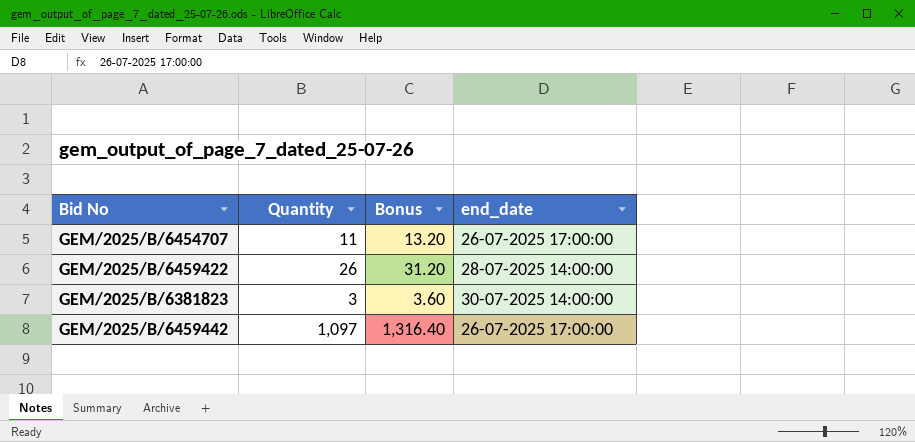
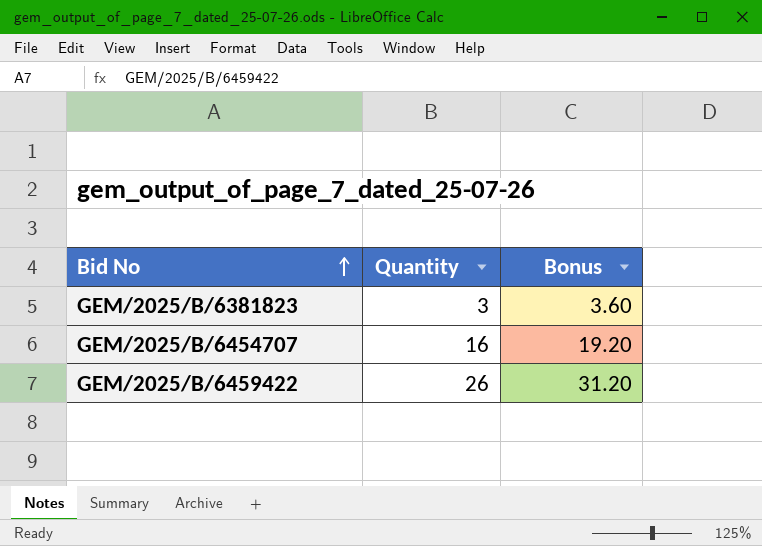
row order: none -> Bid No ascending
column end_date | position: 4 -> none
row GEM/2025/B/6459442: 1,097 | 1,316.40 | 26-07-2025 17:00:00 -> none
GEM/2025/B/6454707 | Quantity: 11 -> 16
GEM/2025/B/6454707 | Bonus: 13.20 -> 19.20

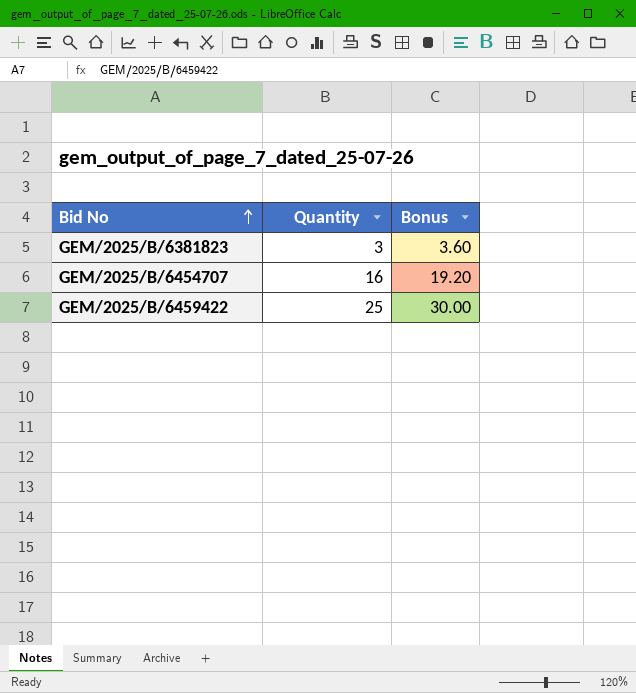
GEM/2025/B/6459422 | Quantity: 26 -> 25
GEM/2025/B/6459422 | Bonus: 31.20 -> 30.00

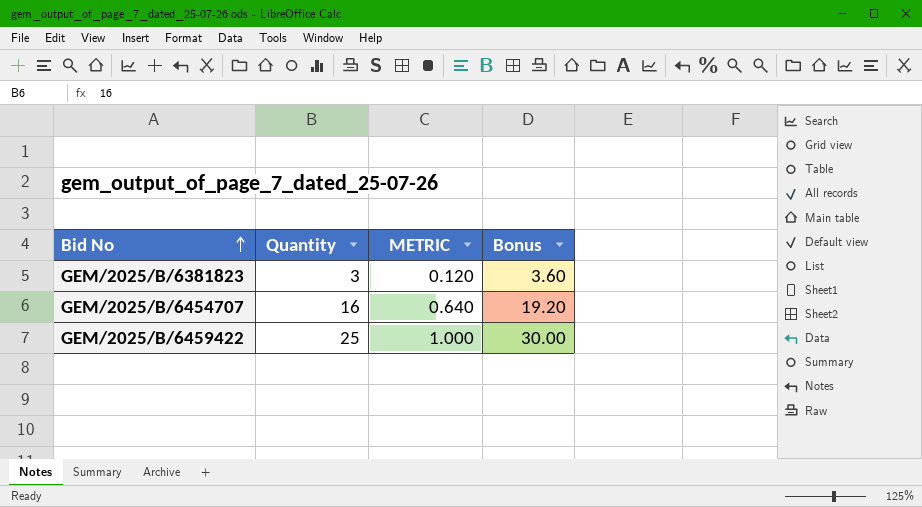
column METRIC | formula: none -> [Quantity] * 0.04

